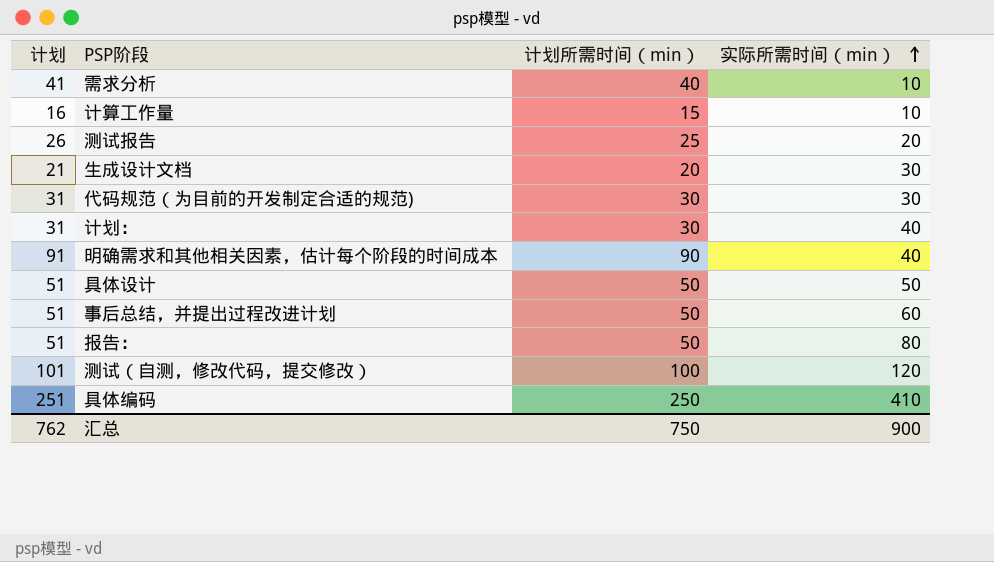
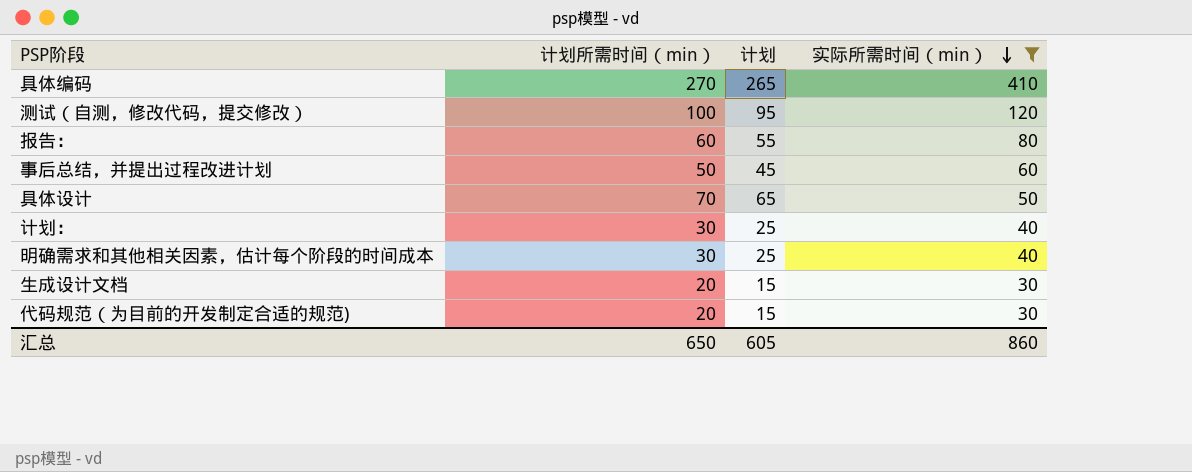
filter: none -> 实际所需时间（min） >= 30
row order: 实际所需时间（min） ascending -> 实际所需时间（min） descending
column 计划 | formula: [计划所需时间（min）] + 1 -> [计划所需时间（min）] - 5
column 计划 | position: 1 -> 3
具体编码 | 计划所需时间（min）: 250 -> 270
报告： | 计划所需时间（min）: 50 -> 60
具体设计 | 计划所需时间（min）: 50 -> 70
明确需求和其他相关因素，估计每个阶段的时间成本 | 计划所需时间（min）: 90 -> 30
代码规范（为目前的开发制定合适的规范) | 计划所需时间（min）: 30 -> 20
汇总 | 计划所需时间（min）: 750 -> 650
汇总 | 计划: 762 -> 605
汇总 | 实际所需时间（min）: 900 -> 860

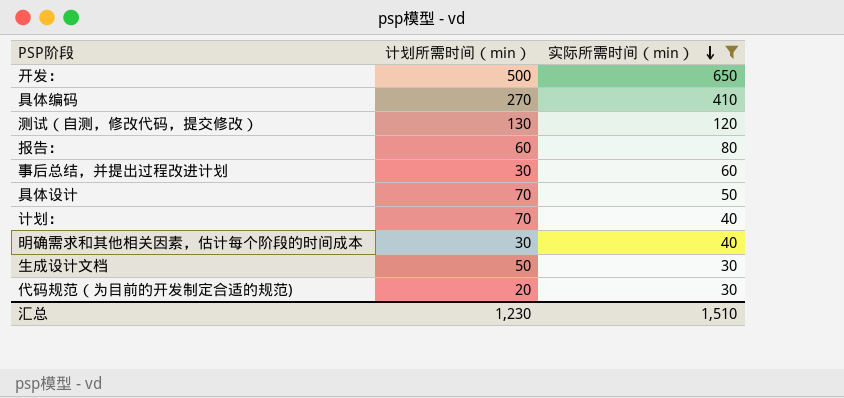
column 计划 | formula: [计划所需时间（min）] - 5 -> none
row 开发：: none -> 500 | 650
测试（自测，修改代码，提交修改） | 计划所需时间（min）: 100 -> 130
事后总结，并提出过程改进计划 | 计划所需时间（min）: 50 -> 30
计划： | 计划所需时间（min）: 30 -> 70
生成设计文档 | 计划所需时间（min）: 20 -> 50
汇总 | 计划所需时间（min）: 650 -> 1,230
汇总 | 实际所需时间（min）: 860 -> 1,510

